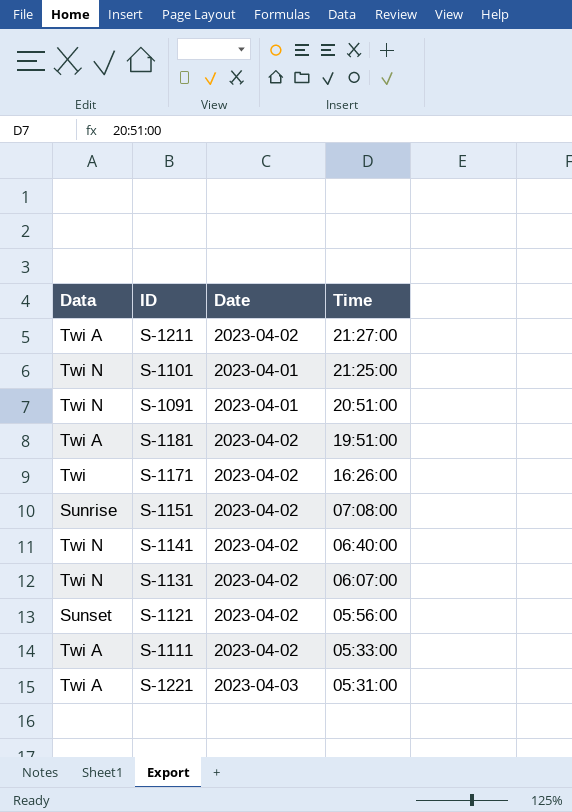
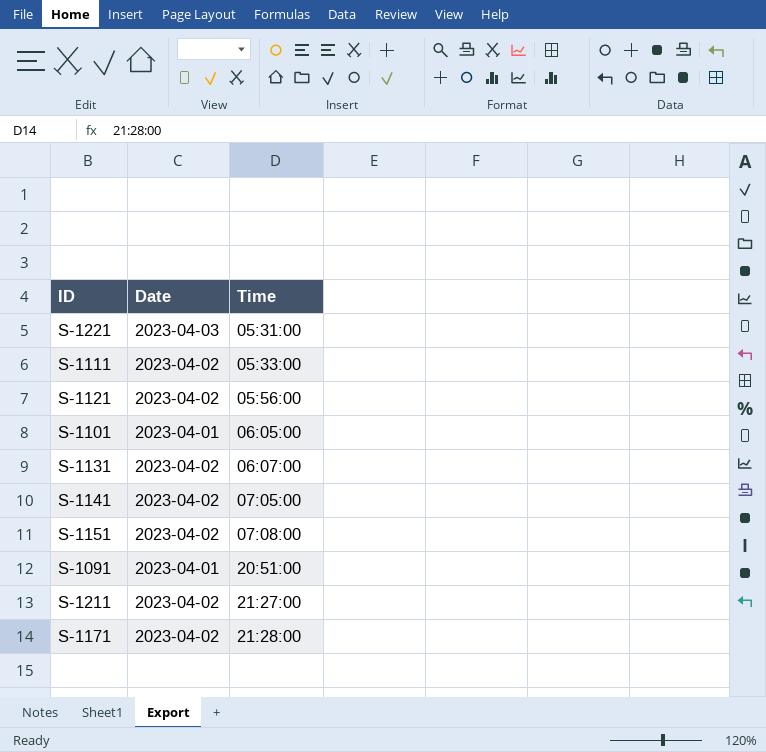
row order: Time descending -> Time ascending
column Data | position: 1 -> none
row S-1181: Twi A | 2023-04-02 | 19:51:00 -> none
S-1101 | Time: 21:25:00 -> 06:05:00
S-1141 | Time: 06:40:00 -> 07:05:00
S-1171 | Time: 16:26:00 -> 21:28:00

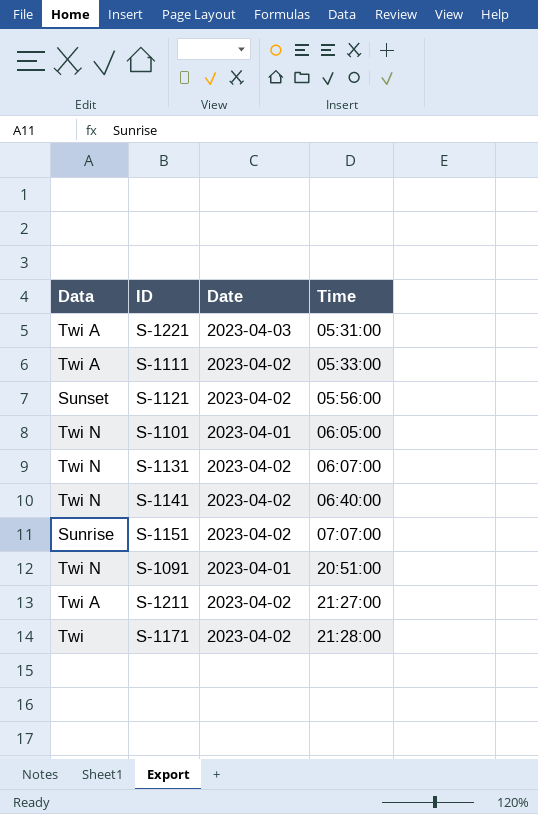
column Data | position: none -> 1
S-1141 | Time: 07:05:00 -> 06:40:00
S-1151 | Time: 07:08:00 -> 07:07:00

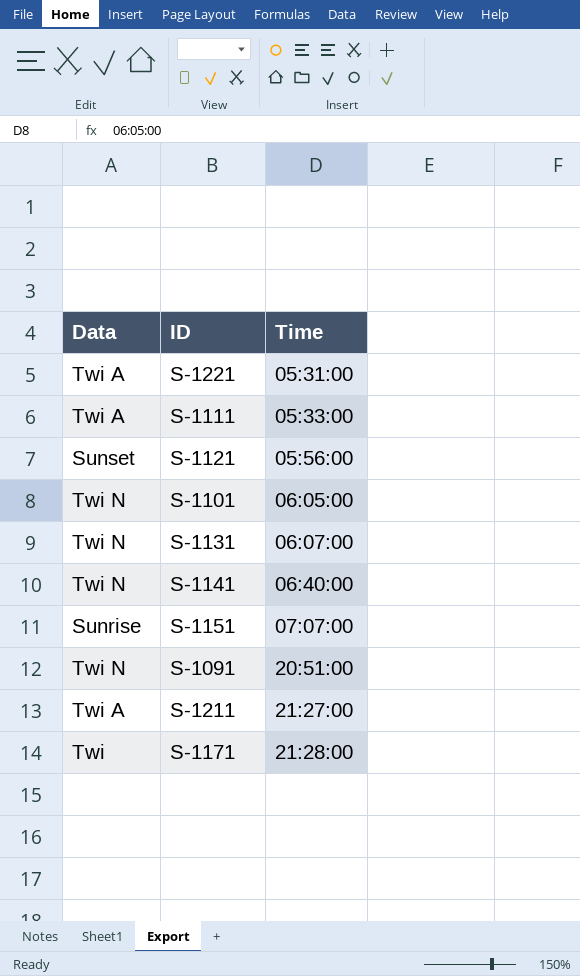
column Date | position: 3 -> none

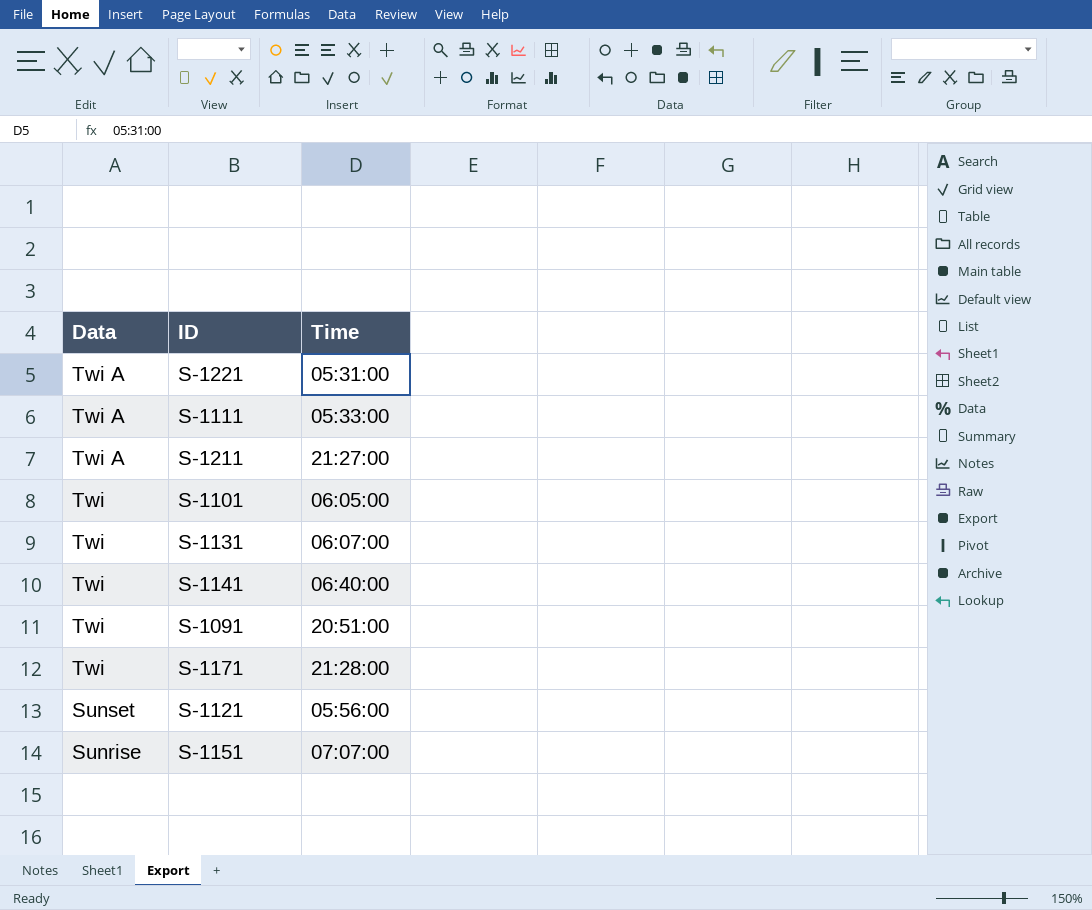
row order: Time ascending -> Data descending
S-1101 | Data: Twi N -> Twi
S-1131 | Data: Twi N -> Twi
S-1141 | Data: Twi N -> Twi
S-1091 | Data: Twi N -> Twi

